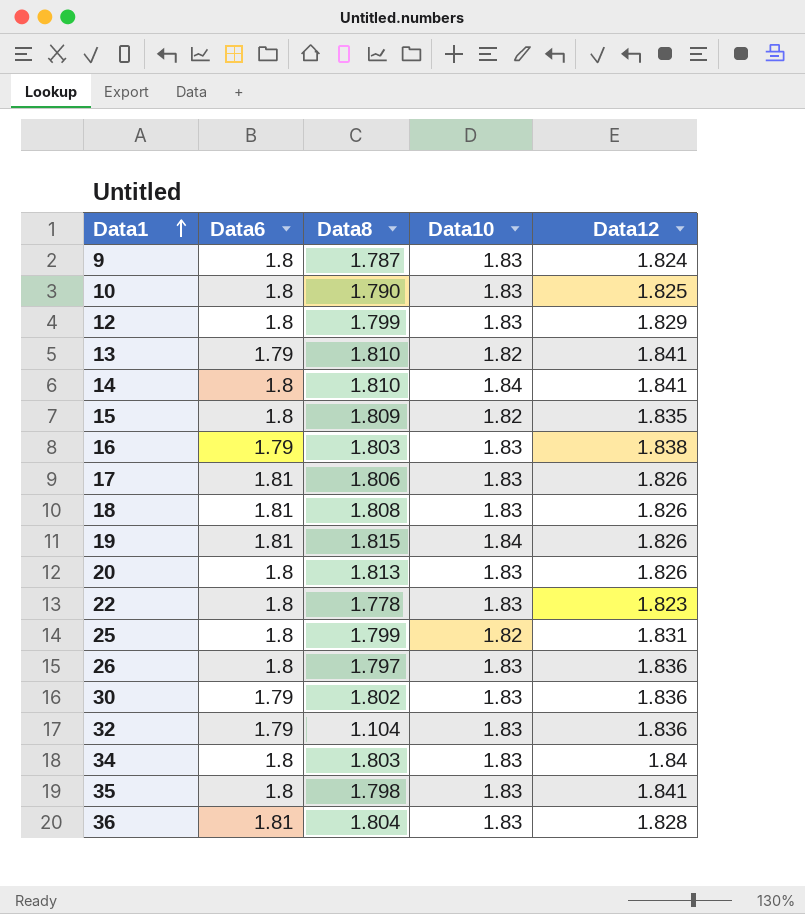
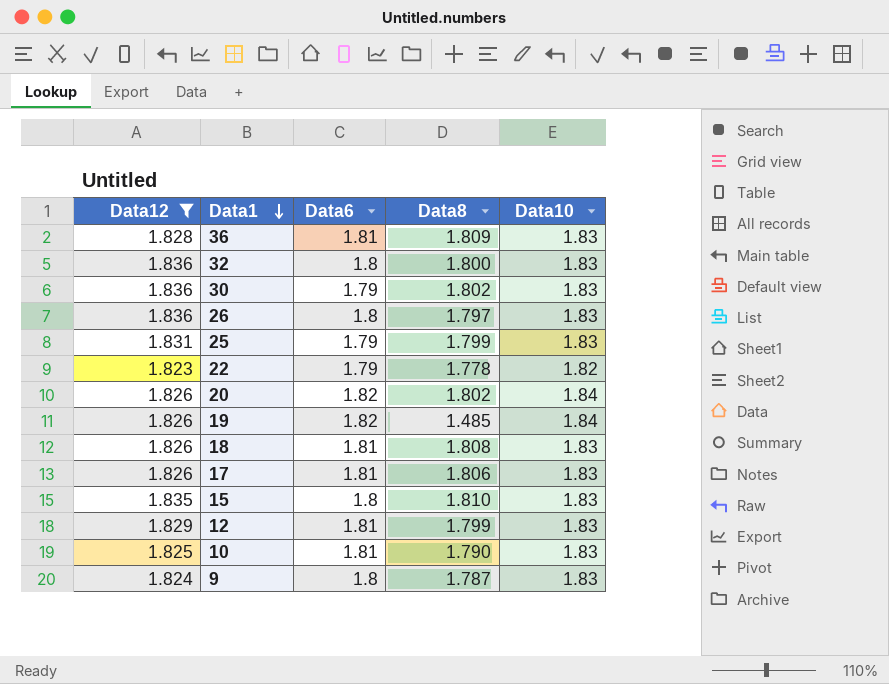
filter: none -> Data12 <= 1.836
row order: Data1 ascending -> Data1 descending
column Data12 | position: 5 -> 1
36 | Data8: 1.804 -> 1.809
32 | Data6: 1.79 -> 1.8
32 | Data8: 1.104 -> 1.800
25 | Data6: 1.8 -> 1.79
25 | Data10: 1.82 -> 1.83
22 | Data6: 1.8 -> 1.79
22 | Data10: 1.83 -> 1.82
20 | Data6: 1.8 -> 1.82
20 | Data8: 1.813 -> 1.802
20 | Data10: 1.83 -> 1.84
19 | Data6: 1.81 -> 1.82
19 | Data8: 1.815 -> 1.485
15 | Data8: 1.809 -> 1.810
15 | Data10: 1.82 -> 1.83
12 | Data6: 1.8 -> 1.81
10 | Data6: 1.8 -> 1.81

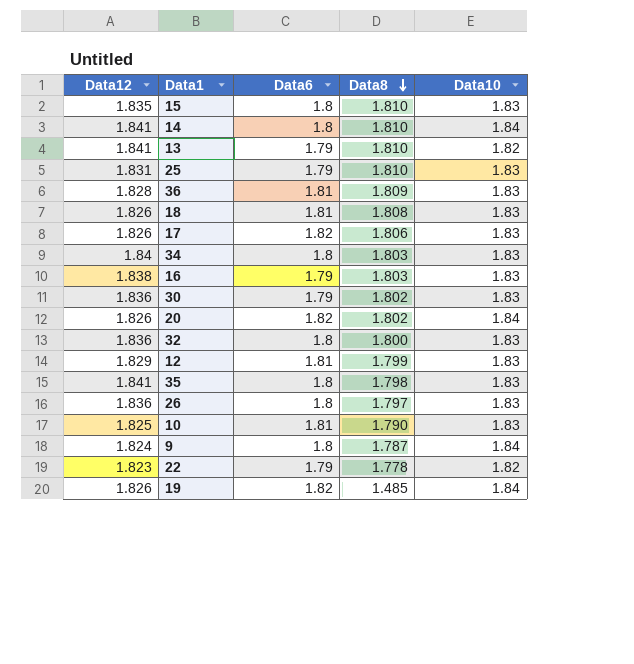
filter: Data12 <= 1.836 -> none
row order: Data1 descending -> Data8 descending
25 | Data8: 1.799 -> 1.810
17 | Data6: 1.81 -> 1.82
9 | Data10: 1.83 -> 1.84

